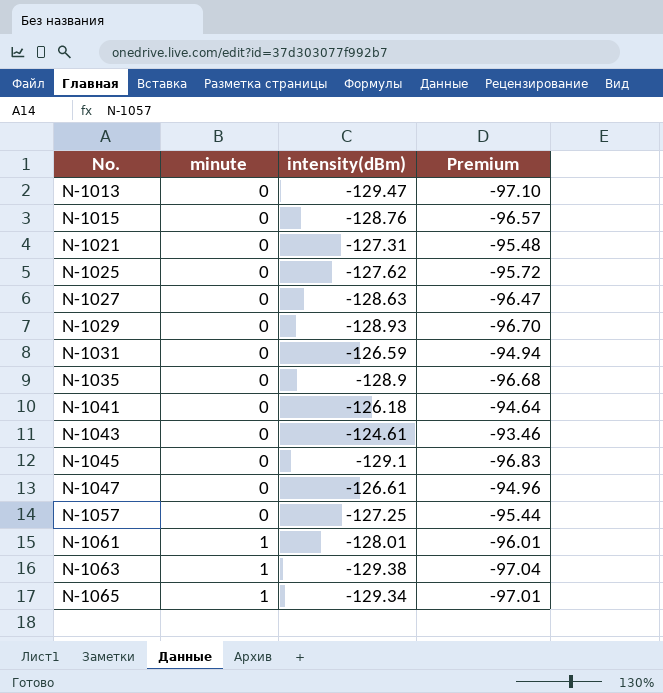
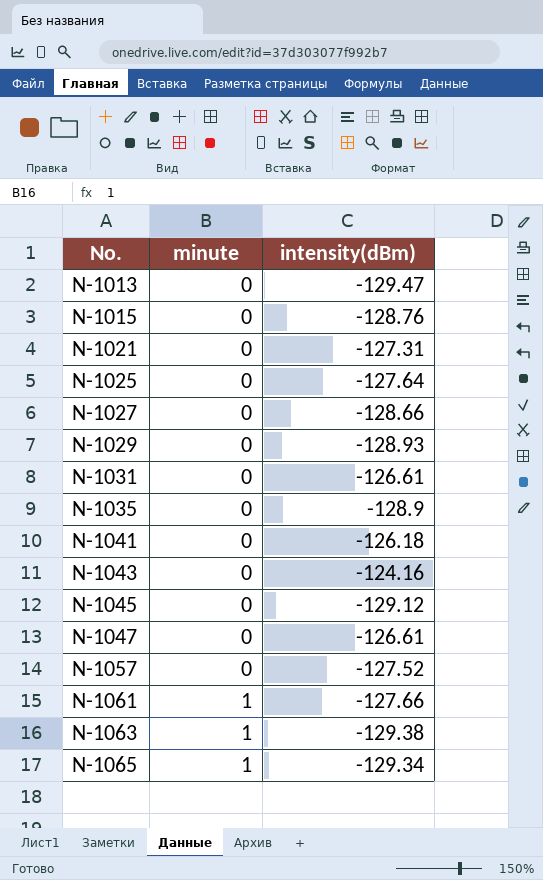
column Premium | formula: [intensity(dBm)] * 0.75 -> none
N-1025 | intensity(dBm): -127.62 -> -127.64
N-1027 | intensity(dBm): -128.63 -> -128.66
N-1031 | intensity(dBm): -126.59 -> -126.61
N-1043 | intensity(dBm): -124.61 -> -124.16
N-1045 | intensity(dBm): -129.1 -> -129.12
N-1057 | intensity(dBm): -127.25 -> -127.52
N-1061 | intensity(dBm): -128.01 -> -127.66

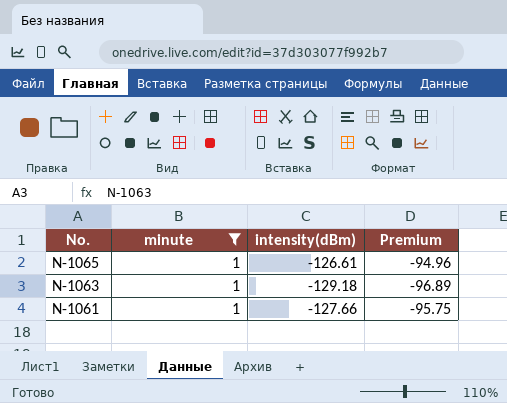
filter: none -> minute = 1
row order: No. ascending -> No. descending
column Premium | formula: none -> [intensity(dBm)] * 0.75
N-1065 | intensity(dBm): -129.34 -> -126.61
N-1063 | intensity(dBm): -129.38 -> -129.18

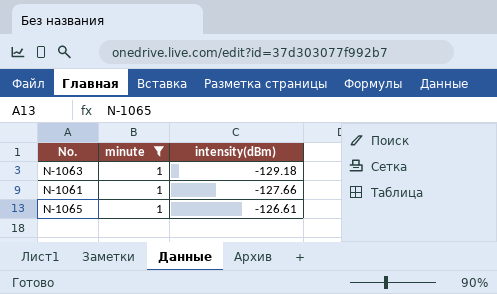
row order: No. descending -> intensity(dBm) ascending
column Premium | formula: [intensity(dBm)] * 0.75 -> none

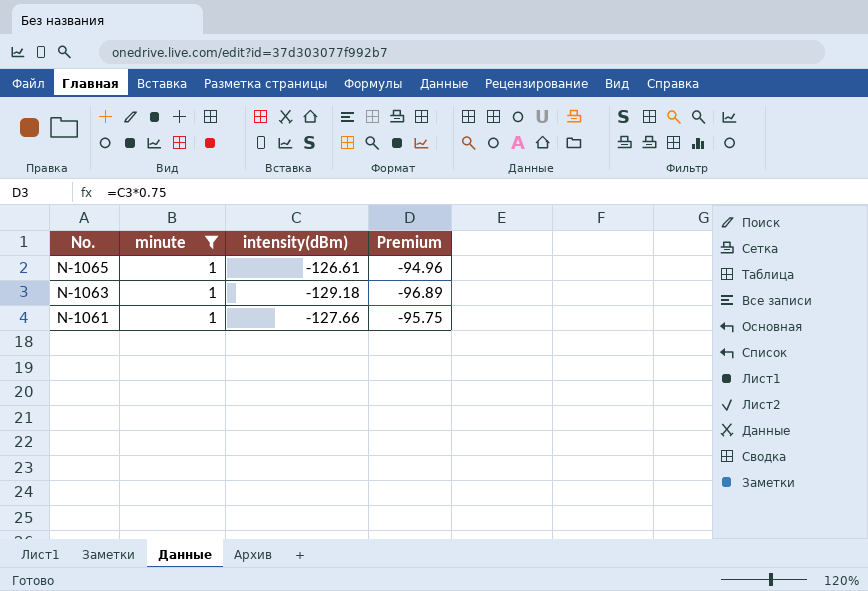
row order: intensity(dBm) ascending -> No. descending
column Premium | formula: none -> [intensity(dBm)] * 0.75

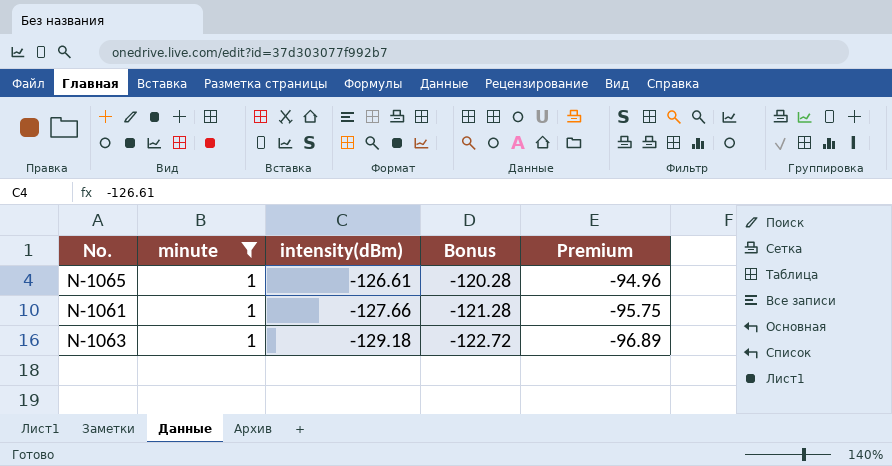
row order: No. descending -> intensity(dBm) descending
column Bonus | formula: none -> [intensity(dBm)] * 0.95

